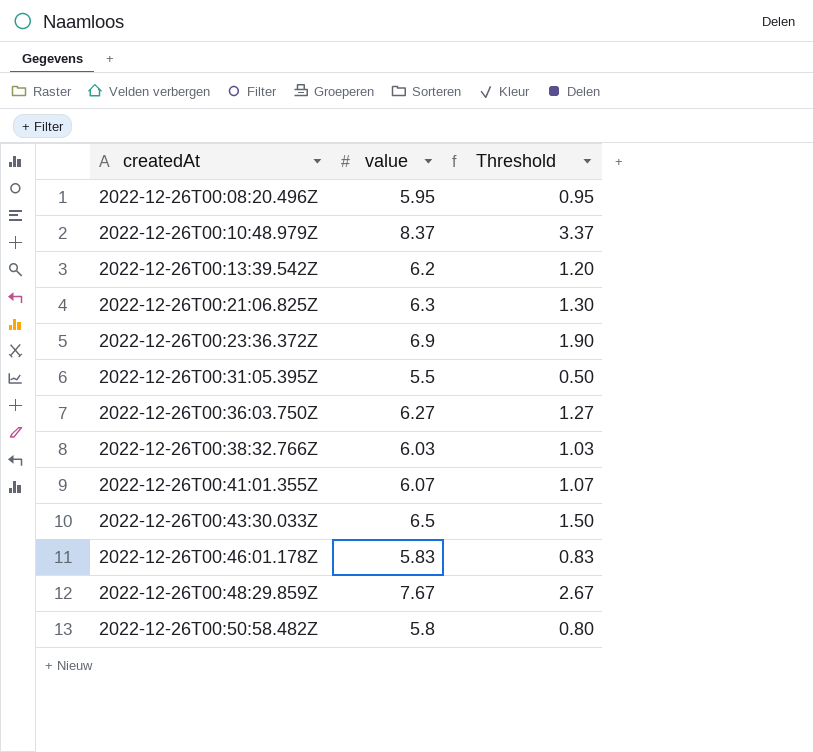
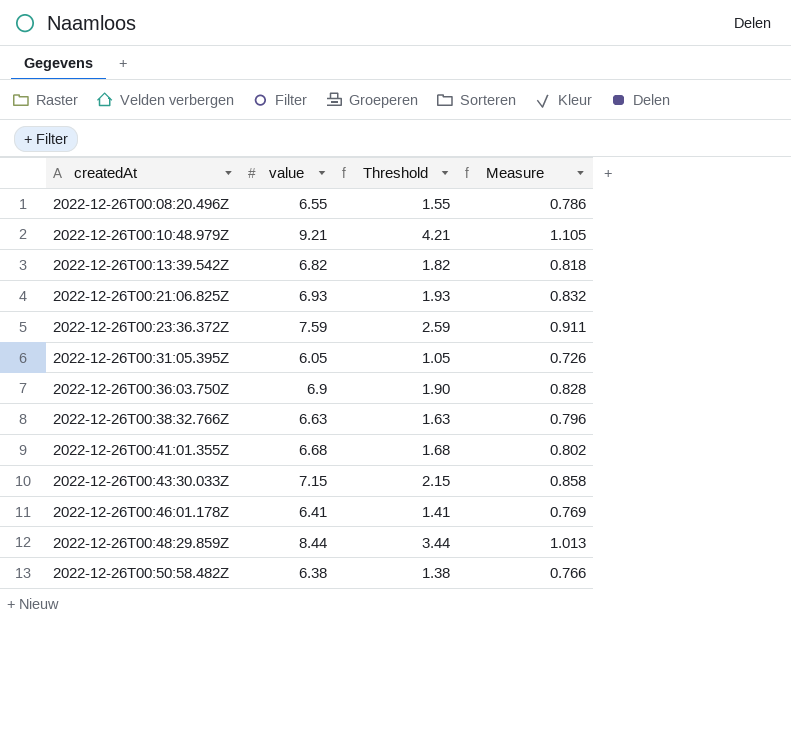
column Measure | formula: none -> [value] * 0.12
2022-12-26T00:08:20.496Z | value: 5.95 -> 6.55
2022-12-26T00:08:20.496Z | Threshold: 0.95 -> 1.55
2022-12-26T00:10:48.979Z | value: 8.37 -> 9.21
2022-12-26T00:10:48.979Z | Threshold: 3.37 -> 4.21
2022-12-26T00:13:39.542Z | value: 6.2 -> 6.82
2022-12-26T00:13:39.542Z | Threshold: 1.20 -> 1.82
2022-12-26T00:21:06.825Z | value: 6.3 -> 6.93
2022-12-26T00:21:06.825Z | Threshold: 1.30 -> 1.93
2022-12-26T00:23:36.372Z | value: 6.9 -> 7.59
2022-12-26T00:23:36.372Z | Threshold: 1.90 -> 2.59
2022-12-26T00:31:05.395Z | value: 5.5 -> 6.05
2022-12-26T00:31:05.395Z | Threshold: 0.50 -> 1.05
2022-12-26T00:36:03.750Z | value: 6.27 -> 6.9
2022-12-26T00:36:03.750Z | Threshold: 1.27 -> 1.90
2022-12-26T00:38:32.766Z | value: 6.03 -> 6.63
2022-12-26T00:38:32.766Z | Threshold: 1.03 -> 1.63
2022-12-26T00:41:01.355Z | value: 6.07 -> 6.68
2022-12-26T00:41:01.355Z | Threshold: 1.07 -> 1.68
2022-12-26T00:43:30.033Z | value: 6.5 -> 7.15
2022-12-26T00:43:30.033Z | Threshold: 1.50 -> 2.15
2022-12-26T00:46:01.178Z | value: 5.83 -> 6.41
2022-12-26T00:46:01.178Z | Threshold: 0.83 -> 1.41
2022-12-26T00:48:29.859Z | value: 7.67 -> 8.44
2022-12-26T00:48:29.859Z | Threshold: 2.67 -> 3.44
2022-12-26T00:50:58.482Z | value: 5.8 -> 6.38
2022-12-26T00:50:58.482Z | Threshold: 0.80 -> 1.38

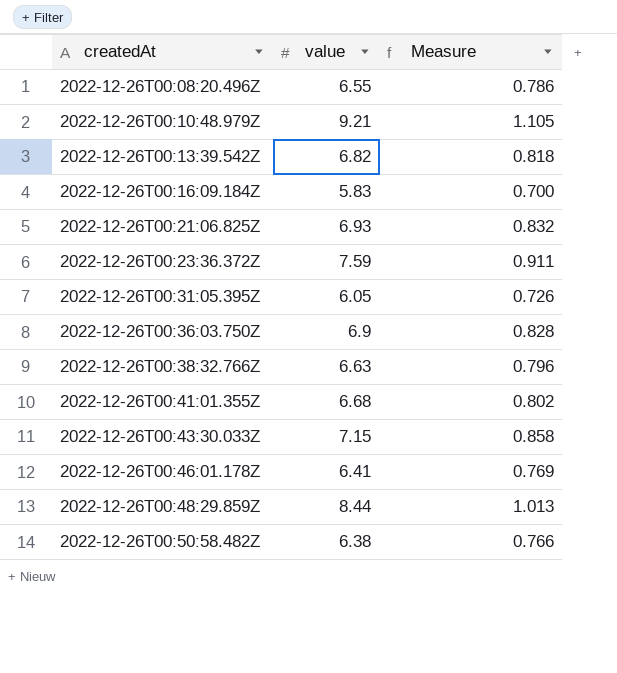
column Threshold | formula: [value] - 5 -> none
row 2022-12-26T00:16:09.184Z: none -> 5.83 | 0.700

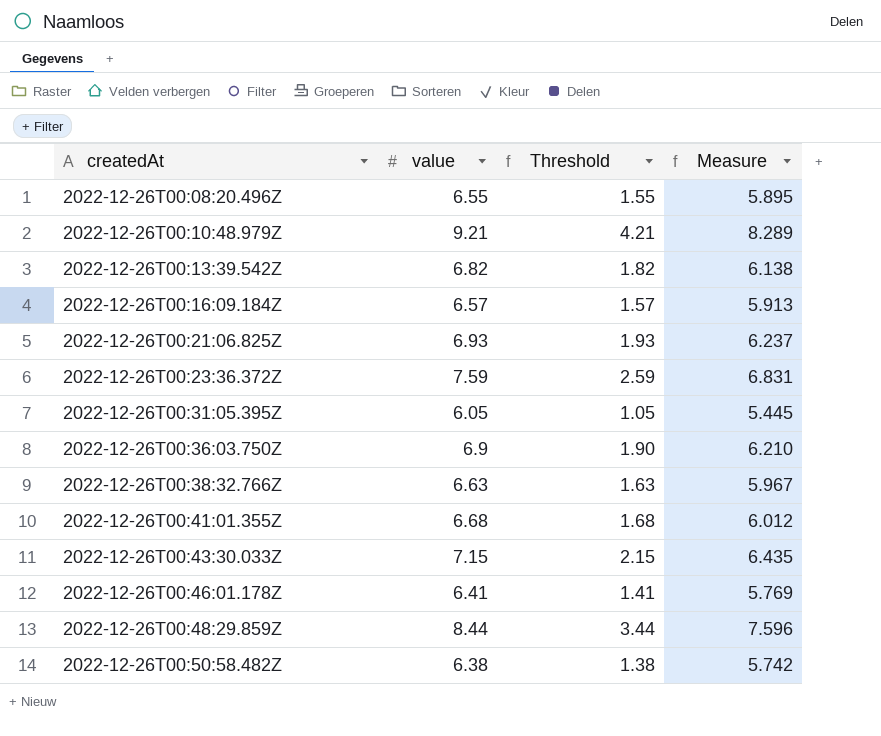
column Threshold | formula: none -> [value] - 5
column Measure | formula: [value] * 0.12 -> [value] * 0.9
2022-12-26T00:16:09.184Z | value: 5.83 -> 6.57

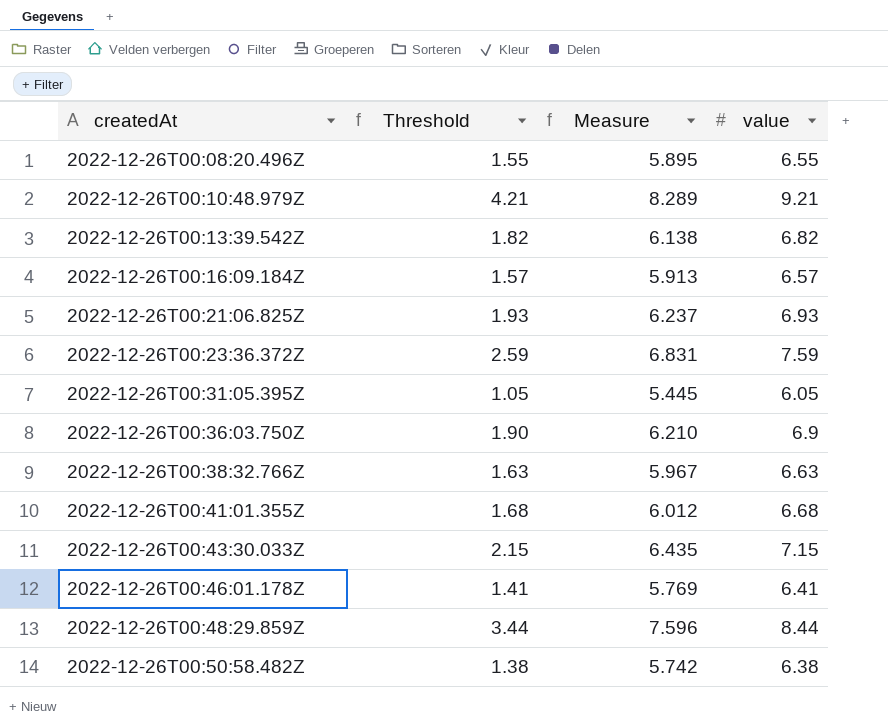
column value | position: 2 -> 4

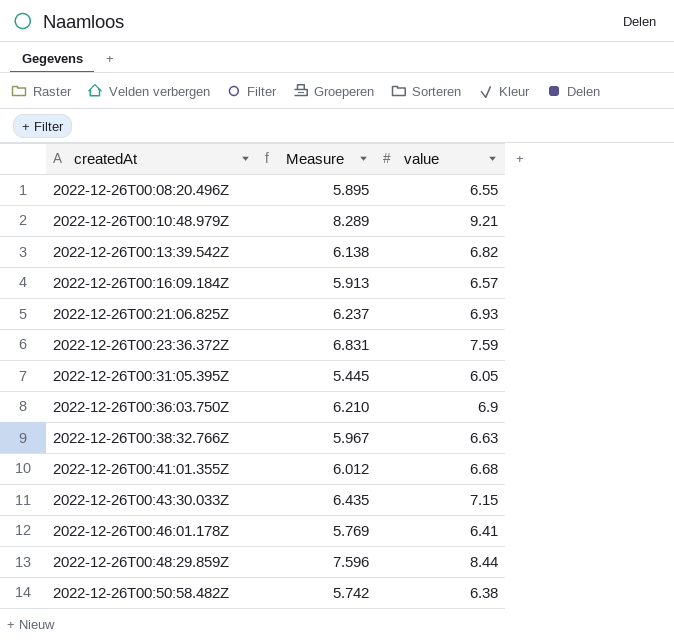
column Threshold | formula: [value] - 5 -> none

